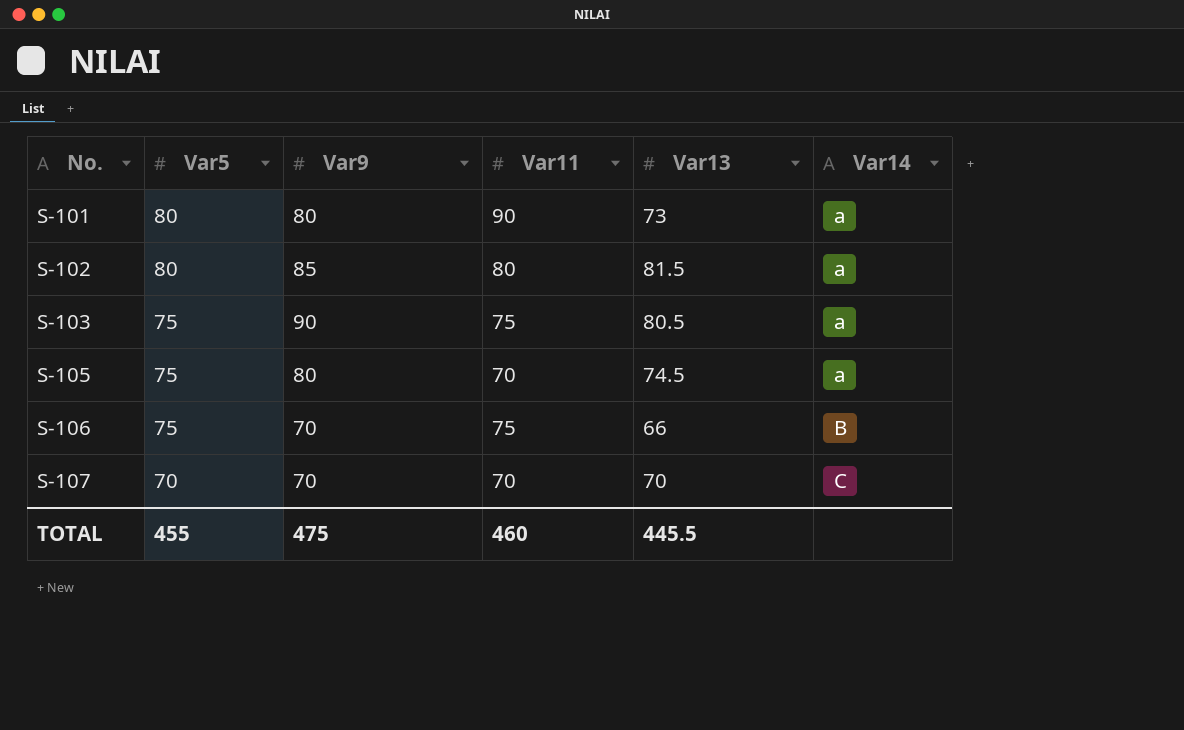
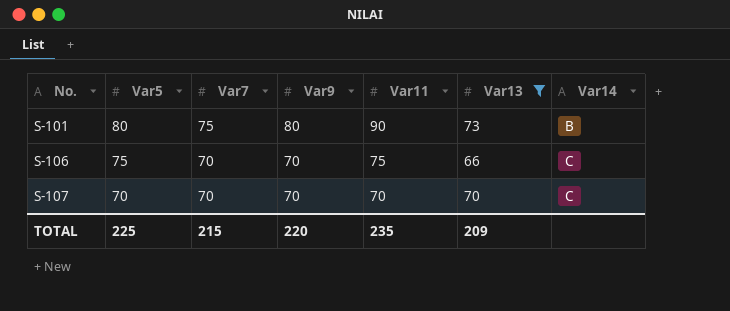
filter: none -> Var13 <= 73
column Var7 | position: none -> 3
S-101 | Var14: a -> B
S-106 | Var14: B -> C
TOTAL | Var5: 455 -> 225
TOTAL | Var9: 475 -> 220
TOTAL | Var11: 460 -> 235
TOTAL | Var13: 445.5 -> 209

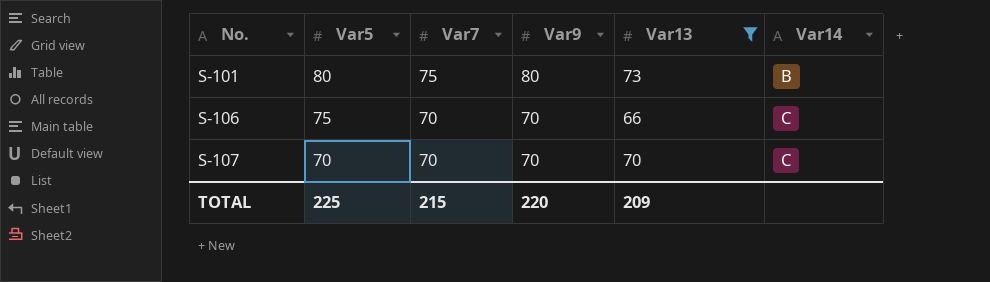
column Var11 | position: 5 -> none

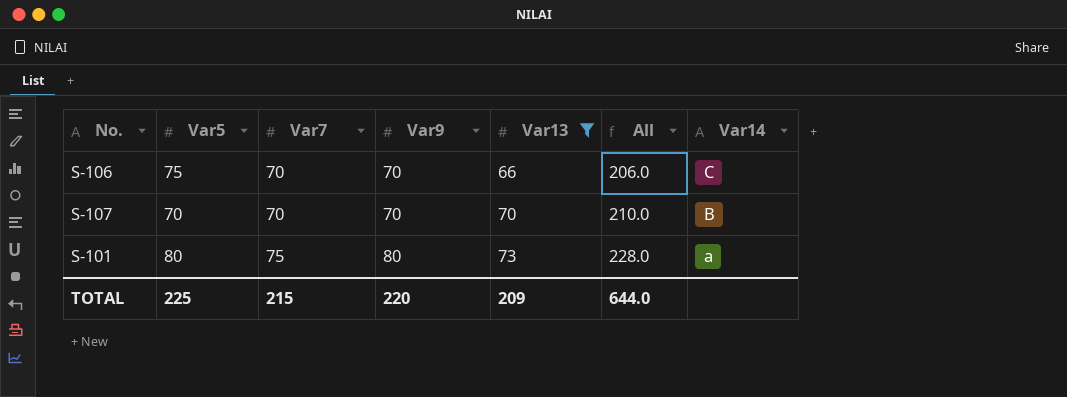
row order: No. ascending -> Var7 ascending
column All | formula: none -> [Var7] + [Var9] + [Var13]
S-107 | Var14: C -> B
S-101 | Var14: B -> a

